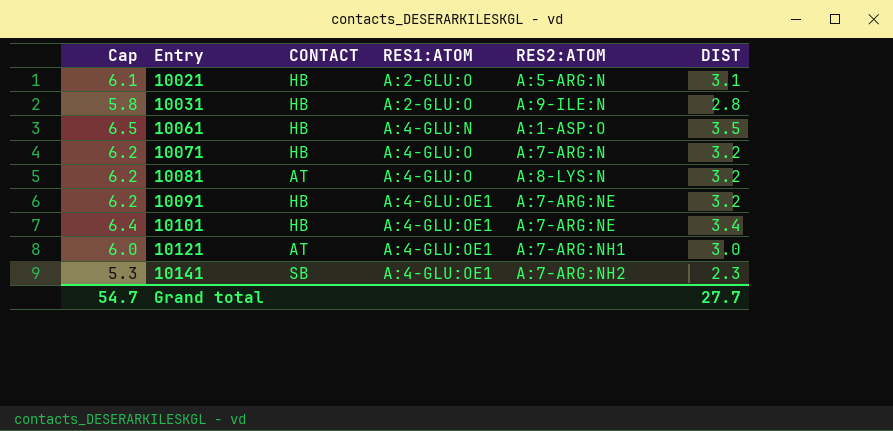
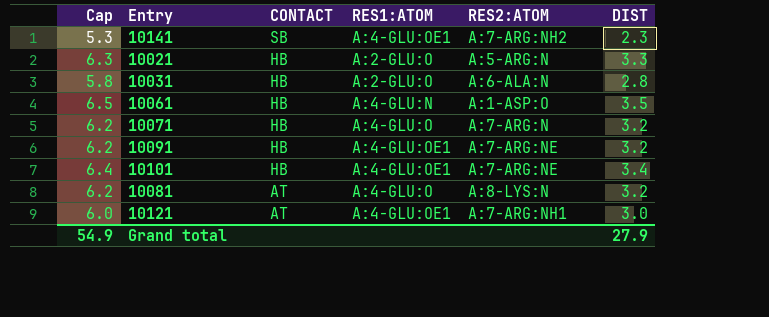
row order: Entry ascending -> CONTACT descending
10021 | Cap: 6.1 -> 6.3
10021 | DIST: 3.1 -> 3.3
10031 | RES2:ATOM: A:9-ILE:N -> A:6-ALA:N
Grand total | Cap: 54.7 -> 54.9
Grand total | DIST: 27.7 -> 27.9

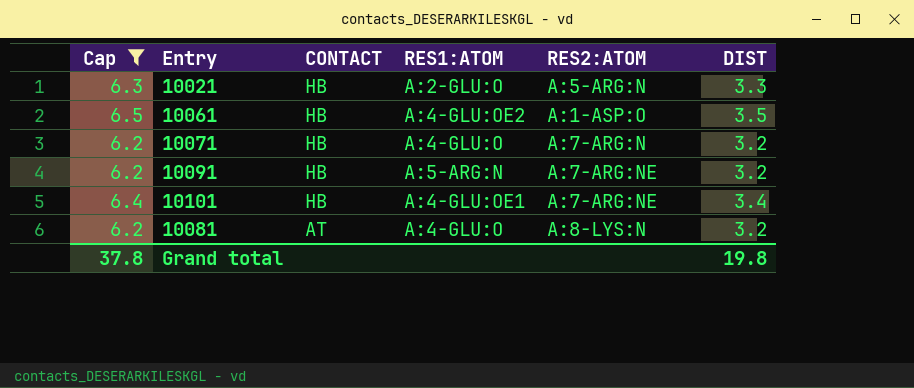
filter: none -> Cap >= 6.2
10061 | RES1:ATOM: A:4-GLU:N -> A:4-GLU:OE2
10091 | RES1:ATOM: A:4-GLU:OE1 -> A:5-ARG:N
Grand total | Cap: 54.9 -> 37.8
Grand total | DIST: 27.9 -> 19.8

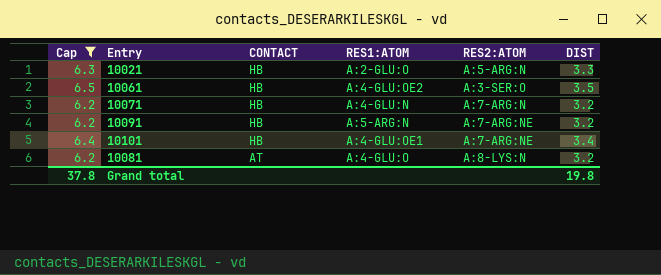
10061 | RES2:ATOM: A:1-ASP:O -> A:3-SER:O
10071 | RES1:ATOM: A:4-GLU:O -> A:4-GLU:N

